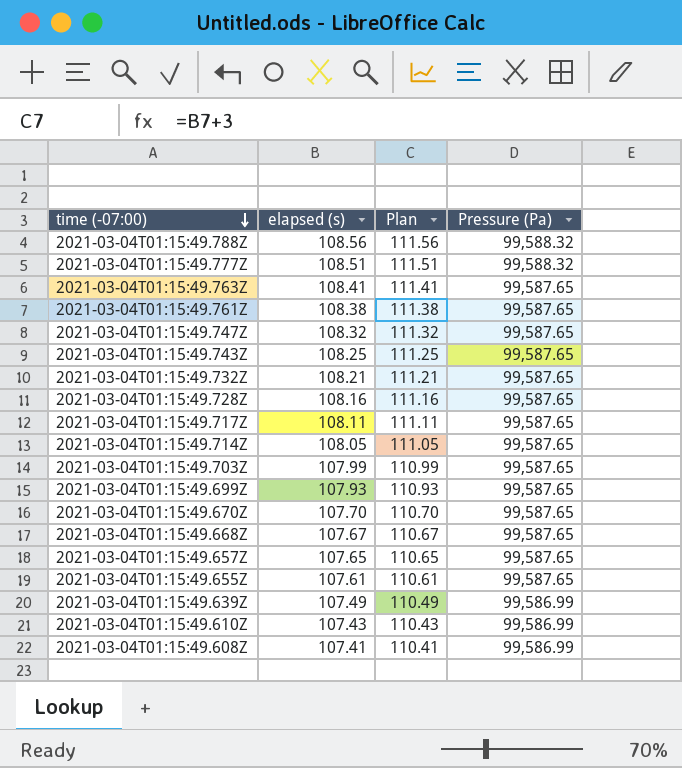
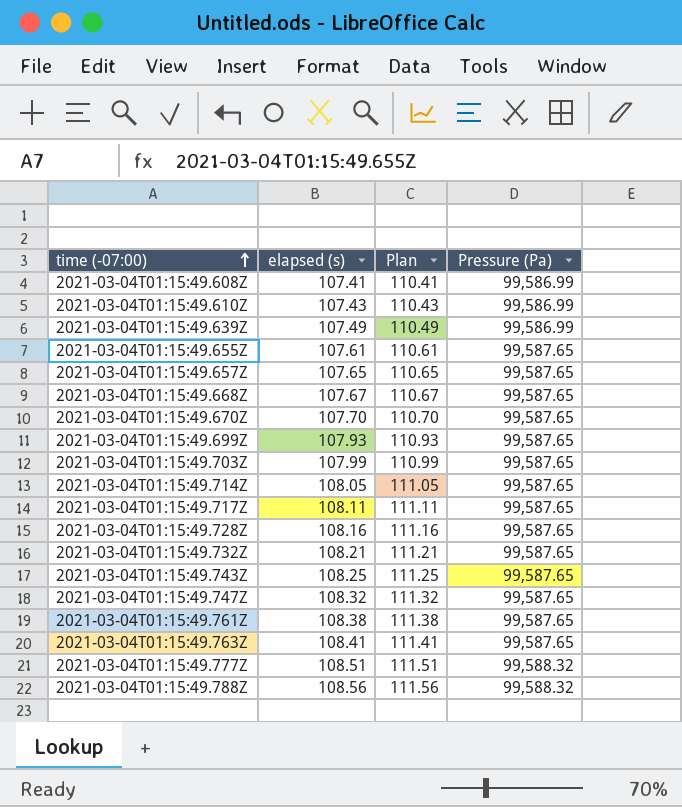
row order: time (-07:00) descending -> time (-07:00) ascending

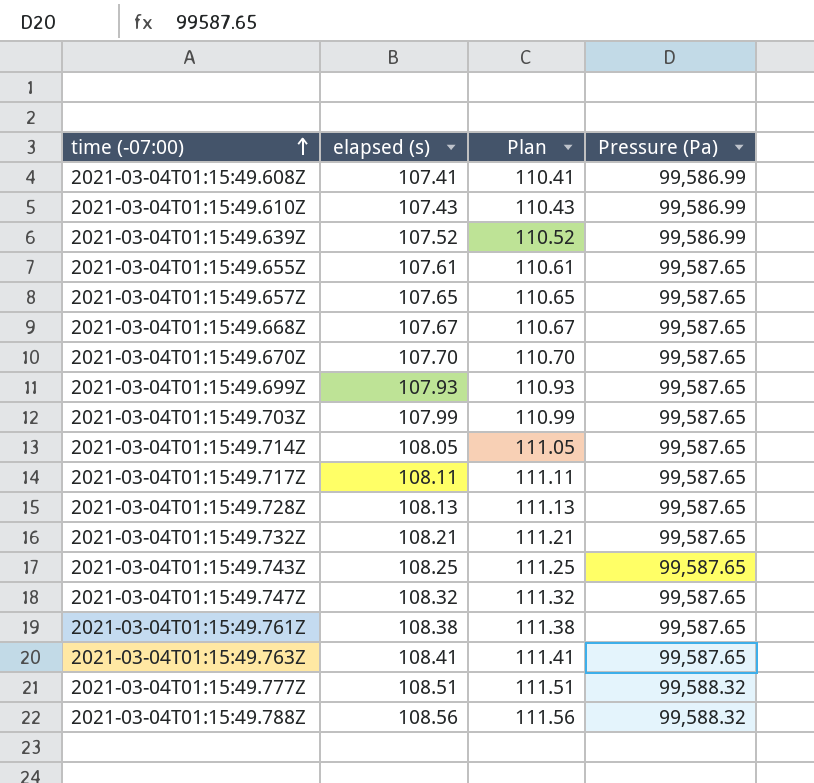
2021-03-04T01:15:49.639Z | elapsed (s): 107.49 -> 107.52
2021-03-04T01:15:49.639Z | Plan: 110.49 -> 110.52
2021-03-04T01:15:49.728Z | elapsed (s): 108.16 -> 108.13
2021-03-04T01:15:49.728Z | Plan: 111.16 -> 111.13

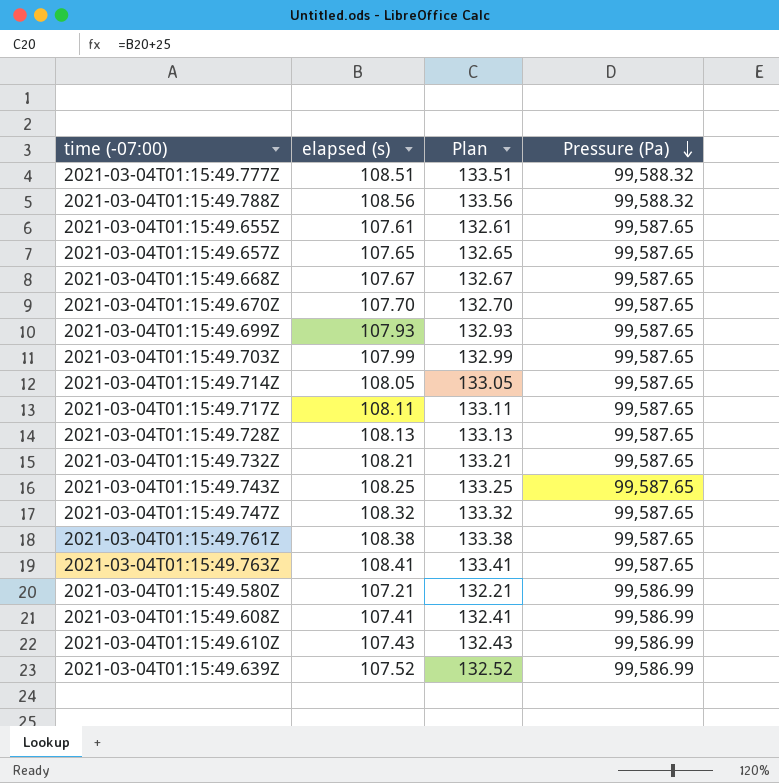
row order: time (-07:00) ascending -> Pressure (Pa) descending
column Plan | formula: [elapsed (s)] + 3 -> [elapsed (s)] + 25
row 2021-03-04T01:15:49.580Z: none -> 107.21 | 132.21 | 99,586.99

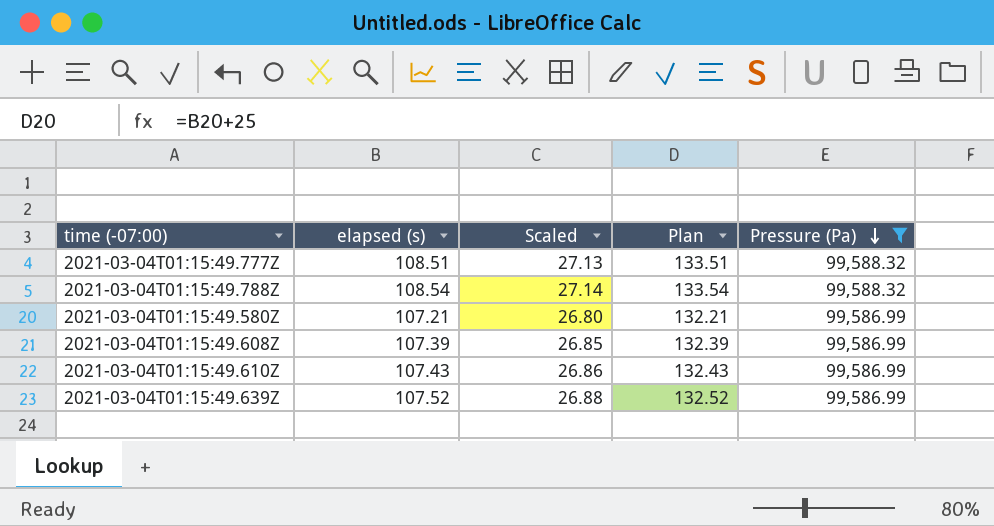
filter: none -> Pressure (Pa) != 99,587.65
column Scaled | formula: none -> [elapsed (s)] * 0.25
2021-03-04T01:15:49.788Z | elapsed (s): 108.56 -> 108.54
2021-03-04T01:15:49.788Z | Plan: 133.56 -> 133.54
2021-03-04T01:15:49.608Z | elapsed (s): 107.41 -> 107.39
2021-03-04T01:15:49.608Z | Plan: 132.41 -> 132.39

